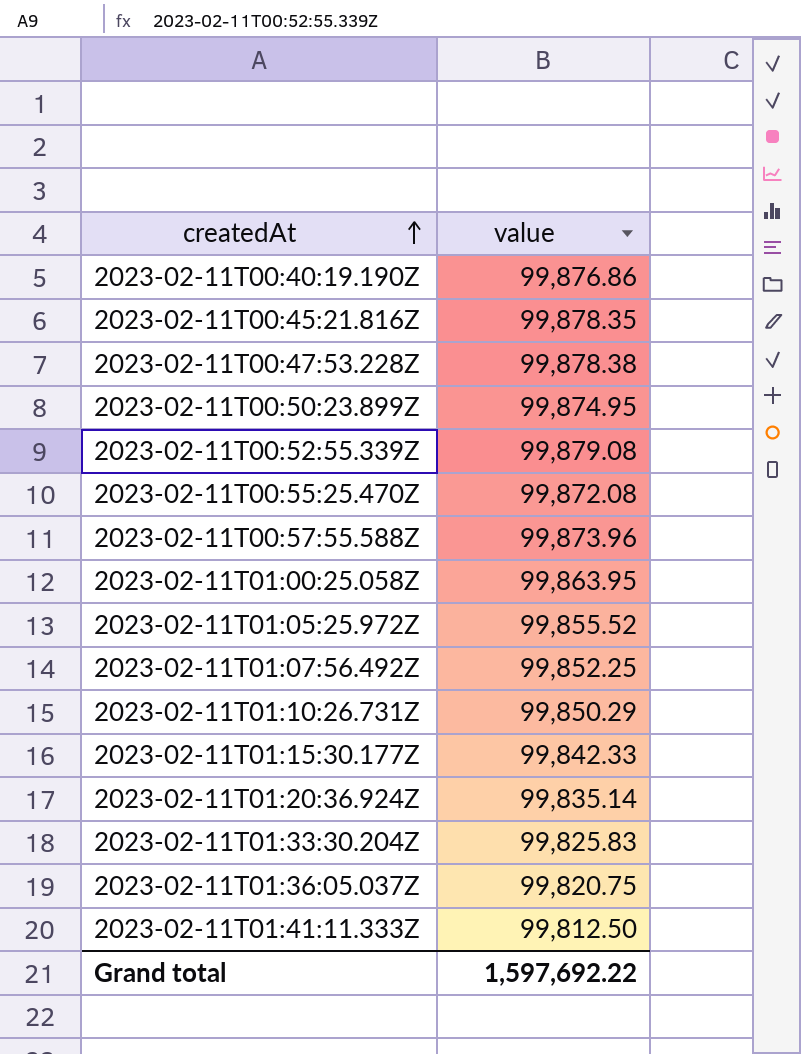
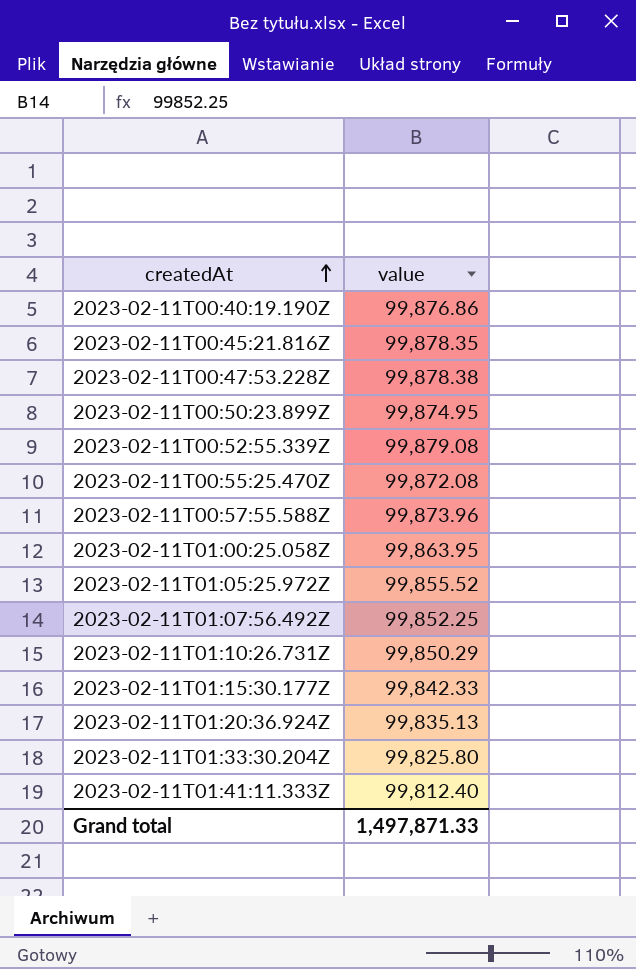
row 2023-02-11T01:36:05.037Z: 99,820.75 -> none
2023-02-11T01:20:36.924Z | value: 99,835.14 -> 99,835.13
2023-02-11T01:33:30.204Z | value: 99,825.83 -> 99,825.80
2023-02-11T01:41:11.333Z | value: 99,812.50 -> 99,812.40
Grand total | value: 1,597,692.22 -> 1,497,871.33

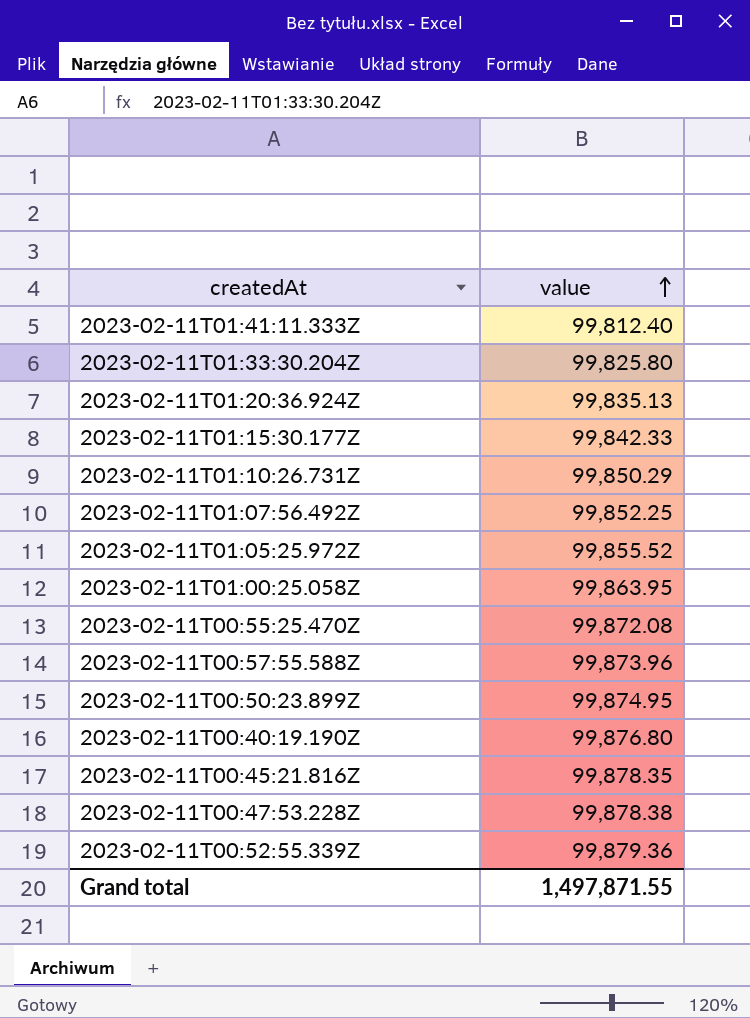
row order: createdAt ascending -> value ascending
2023-02-11T00:40:19.190Z | value: 99,876.86 -> 99,876.80
2023-02-11T00:52:55.339Z | value: 99,879.08 -> 99,879.36
Grand total | value: 1,497,871.33 -> 1,497,871.55

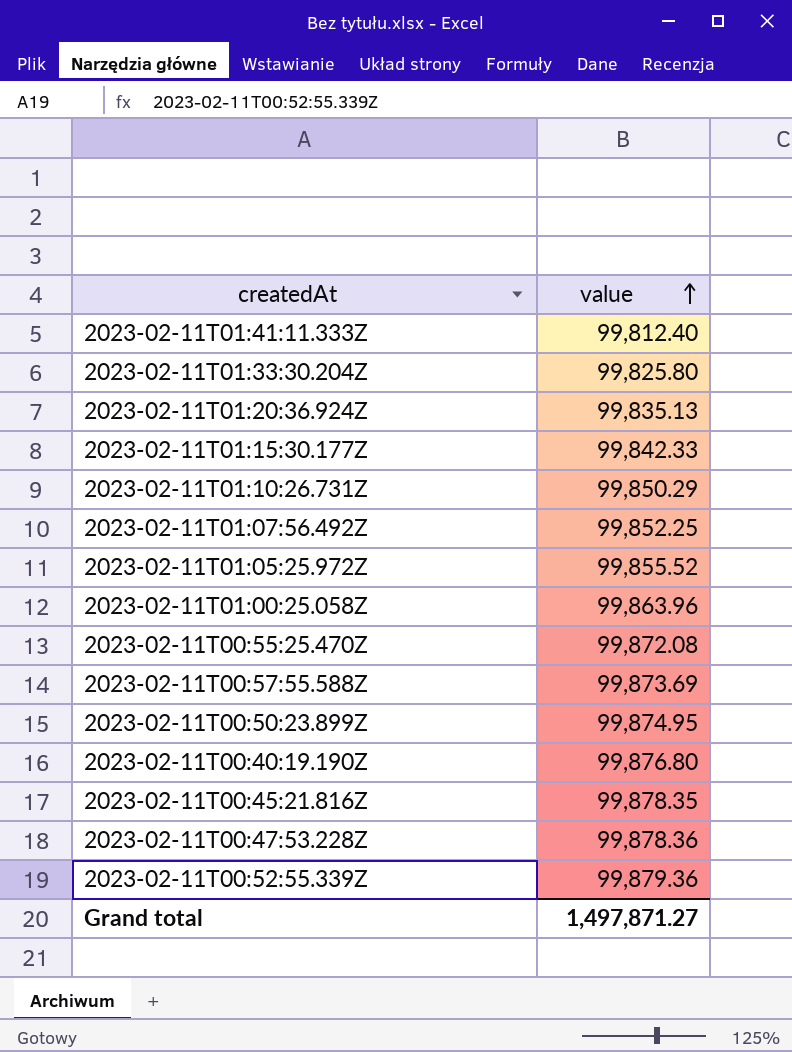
2023-02-11T01:00:25.058Z | value: 99,863.95 -> 99,863.96
2023-02-11T00:57:55.588Z | value: 99,873.96 -> 99,873.69
2023-02-11T00:47:53.228Z | value: 99,878.38 -> 99,878.36
Grand total | value: 1,497,871.55 -> 1,497,871.27

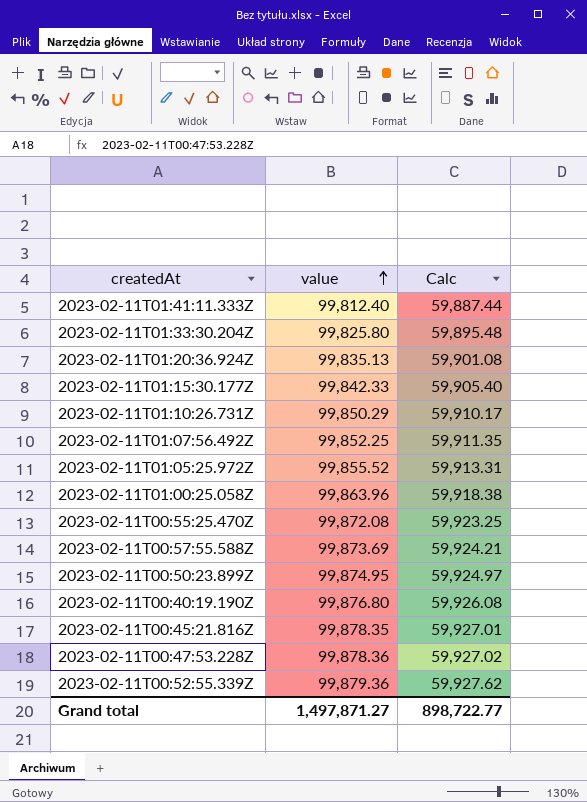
column Calc | formula: none -> [value] * 0.6

